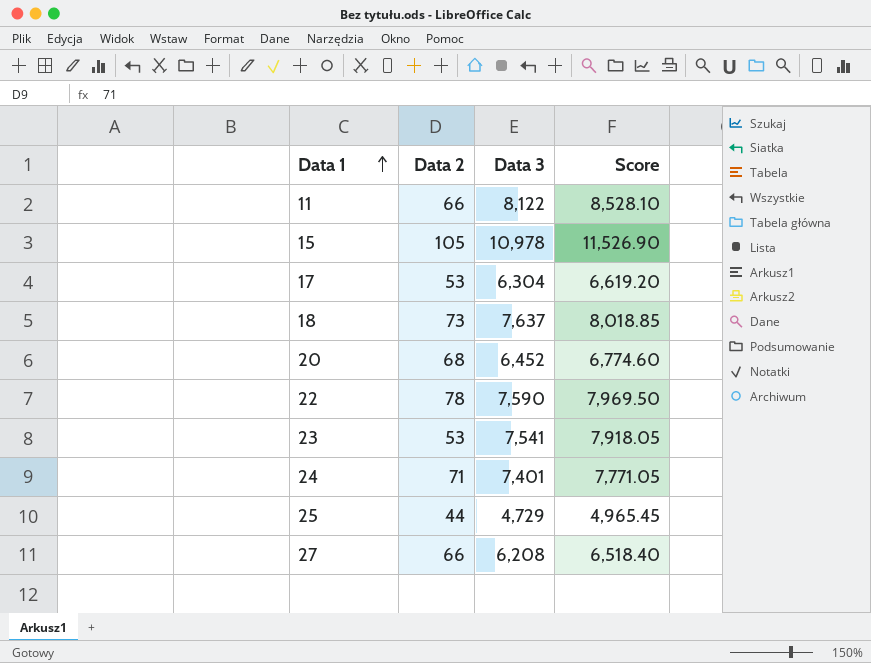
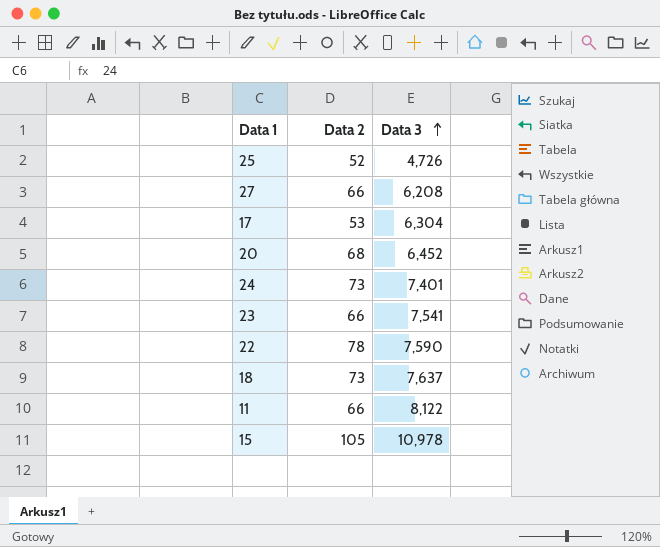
row order: Data 1 ascending -> Data 3 ascending
column Score | formula: [Data 3] * 1.05 -> none
25 | Data 2: 44 -> 52
25 | Data 3: 4,729 -> 4,726
24 | Data 2: 71 -> 73
23 | Data 2: 53 -> 66

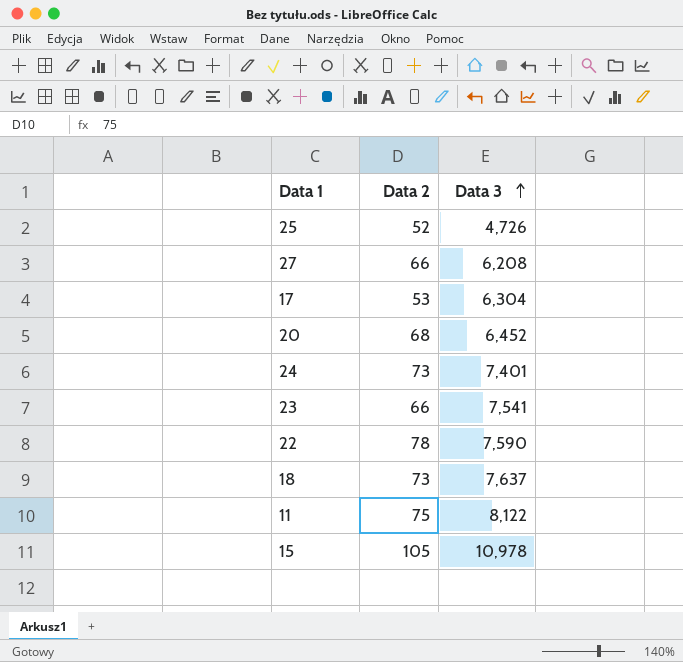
11 | Data 2: 66 -> 75

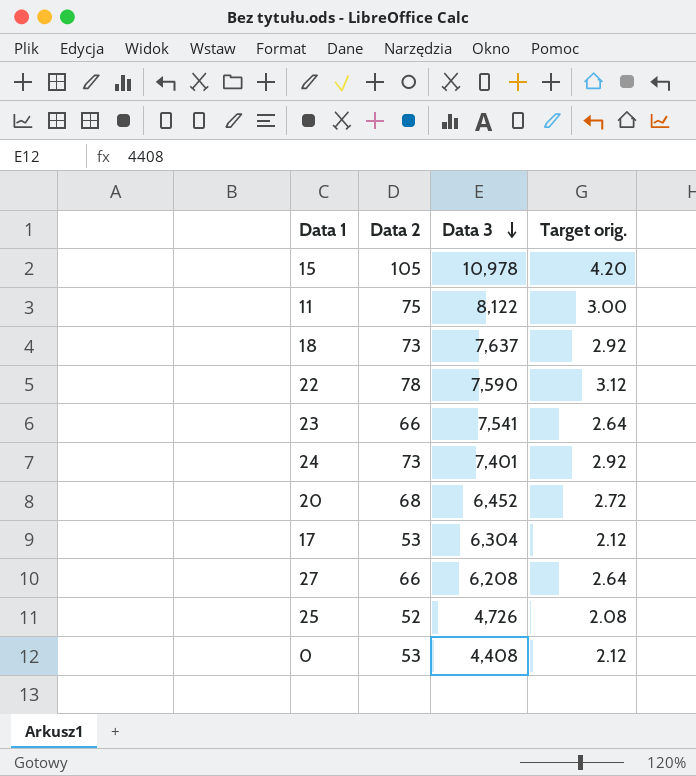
row order: Data 3 ascending -> Data 3 descending
column Target orig. | formula: none -> [Data 2] * 0.04
row 0: none -> 53 | 4,408 | 2.12

